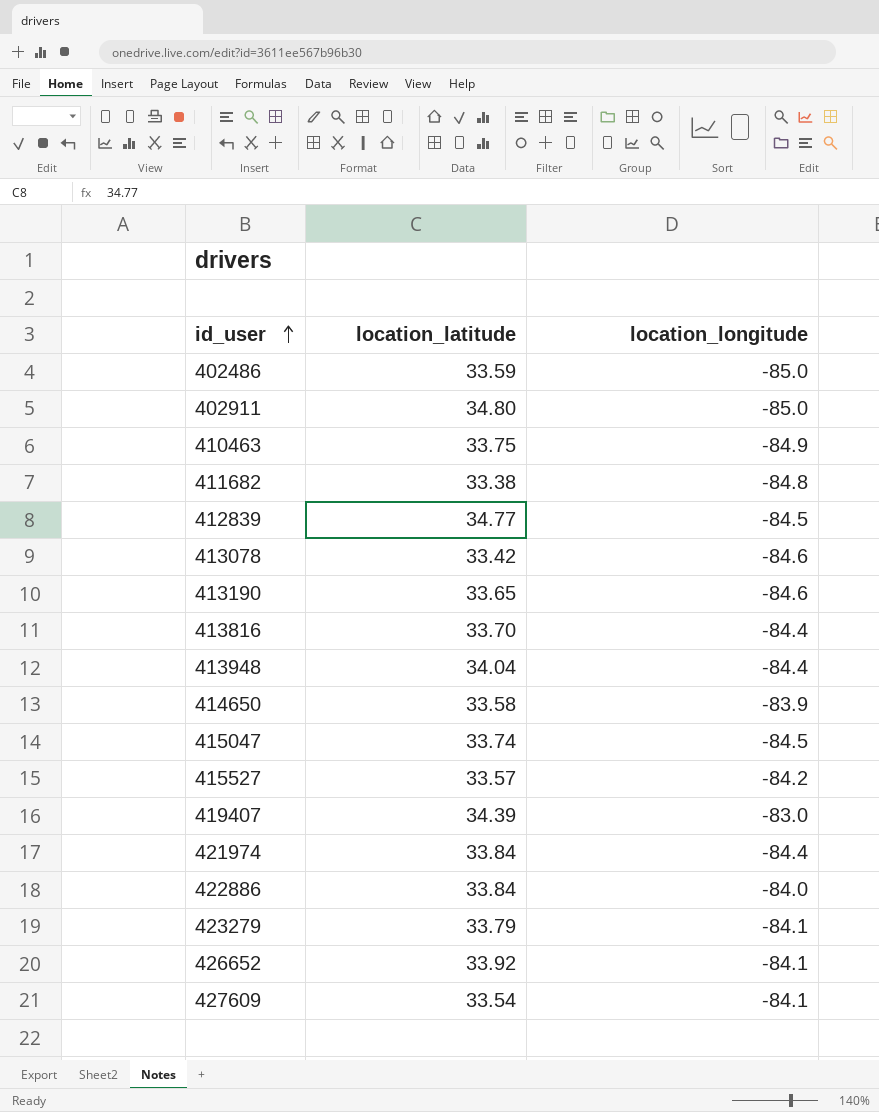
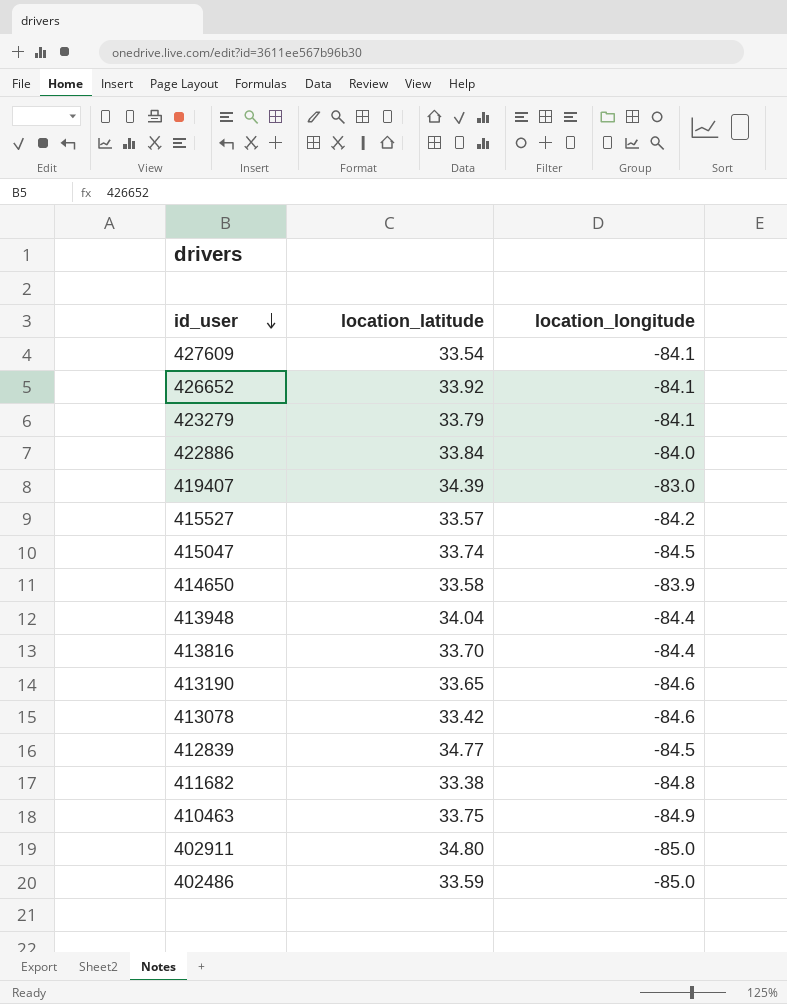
row order: id_user ascending -> id_user descending
row 421974: 33.84 | -84.4 -> none

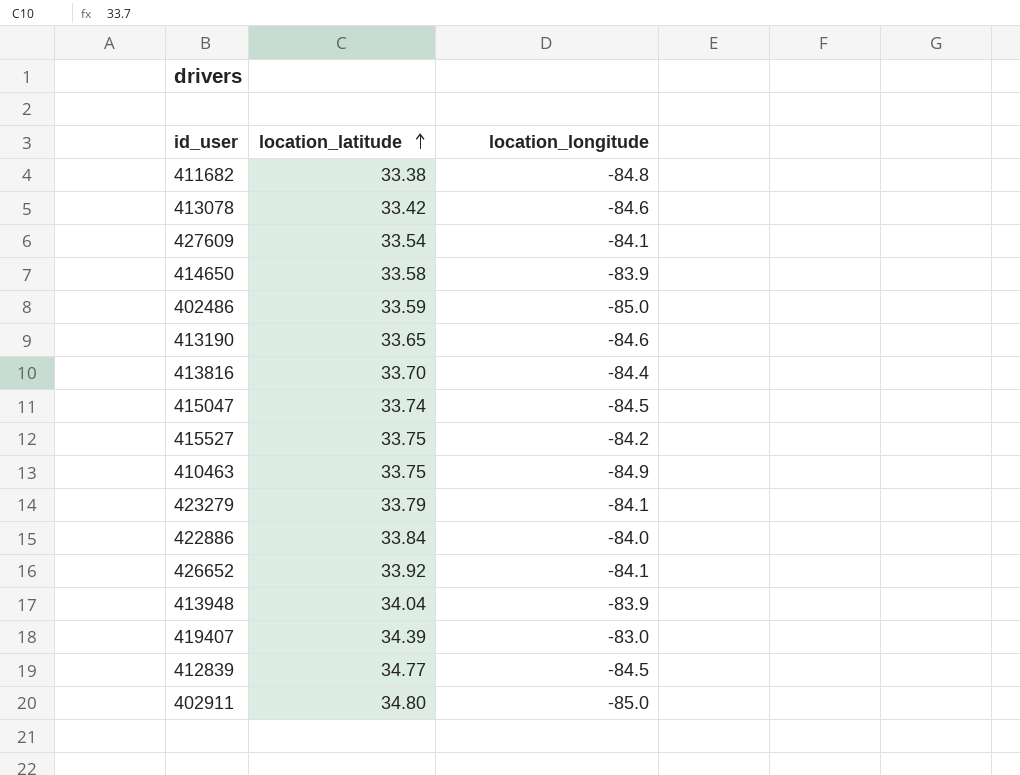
row order: id_user descending -> location_latitude ascending
415527 | location_latitude: 33.57 -> 33.75
413948 | location_longitude: -84.4 -> -83.9

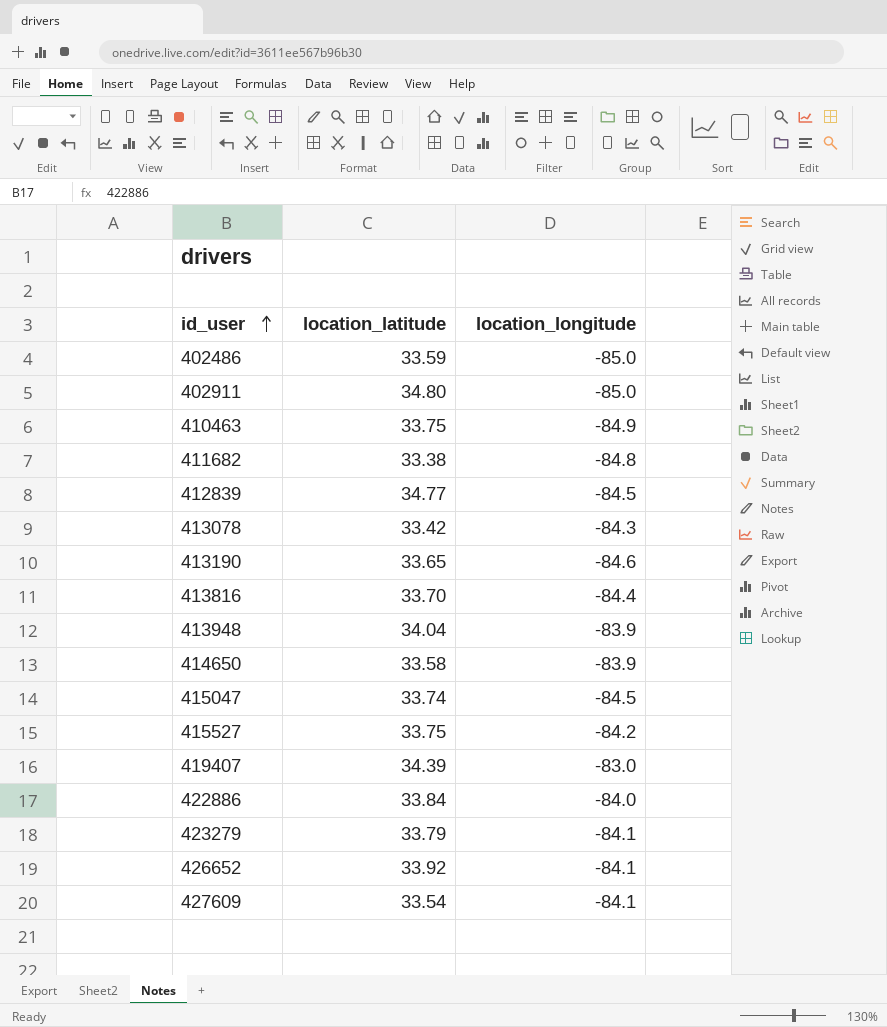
row order: location_latitude ascending -> id_user ascending
413078 | location_longitude: -84.6 -> -84.3

